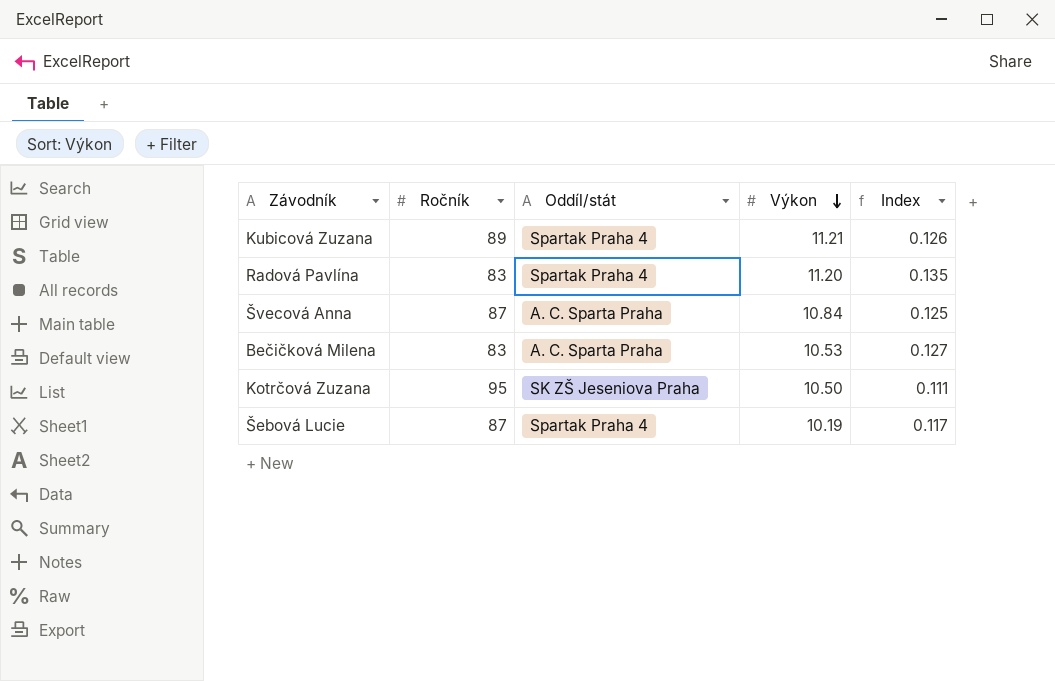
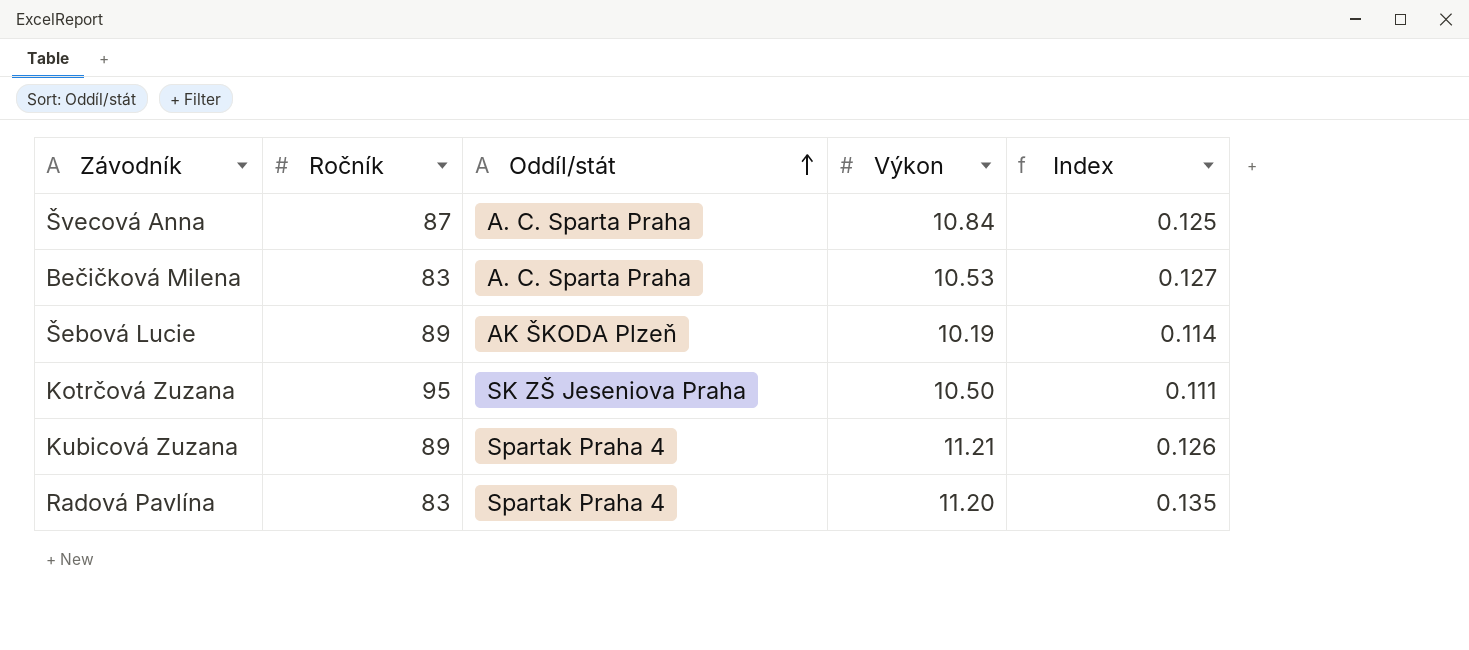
row order: Výkon descending -> Oddíl/stát ascending
Šebová Lucie | Ročník: 87 -> 89
Šebová Lucie | Oddíl/stát: Spartak Praha 4 -> AK ŠKODA Plzeň
Šebová Lucie | Index: 0.117 -> 0.114

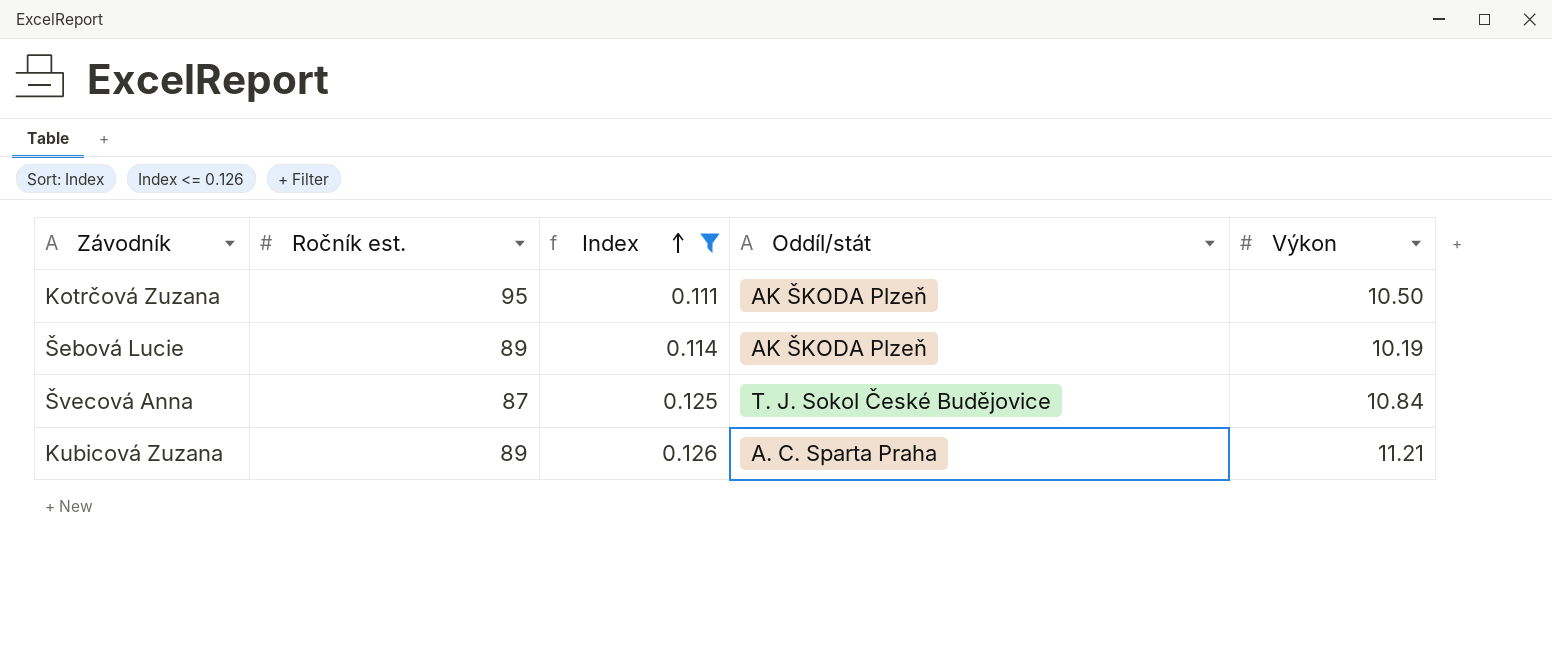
filter: none -> Index <= 0.126
row order: Oddíl/stát ascending -> Index ascending
column name: Ročník -> Ročník est.
column Index | position: 5 -> 3
Kotrčová Zuzana | Oddíl/stát: SK ZŠ Jeseniova Praha -> AK ŠKODA Plzeň
Švecová Anna | Oddíl/stát: A. C. Sparta Praha -> T. J. Sokol České Budějovice
Kubicová Zuzana | Oddíl/stát: Spartak Praha 4 -> A. C. Sparta Praha

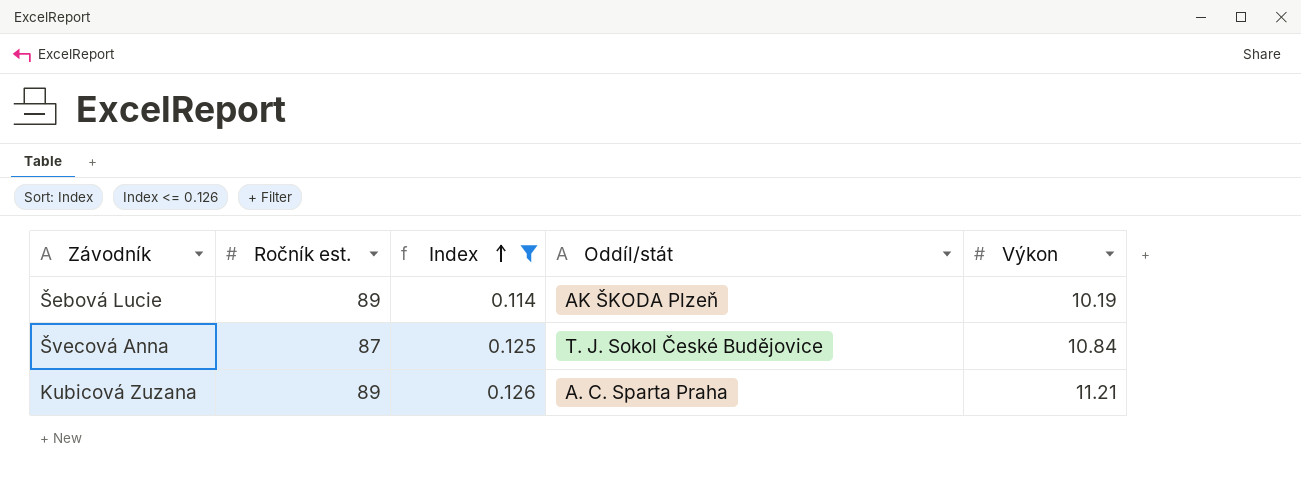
row Kotrčová Zuzana: 95 | 0.111 | AK ŠKODA Plzeň | 10.50 -> none

